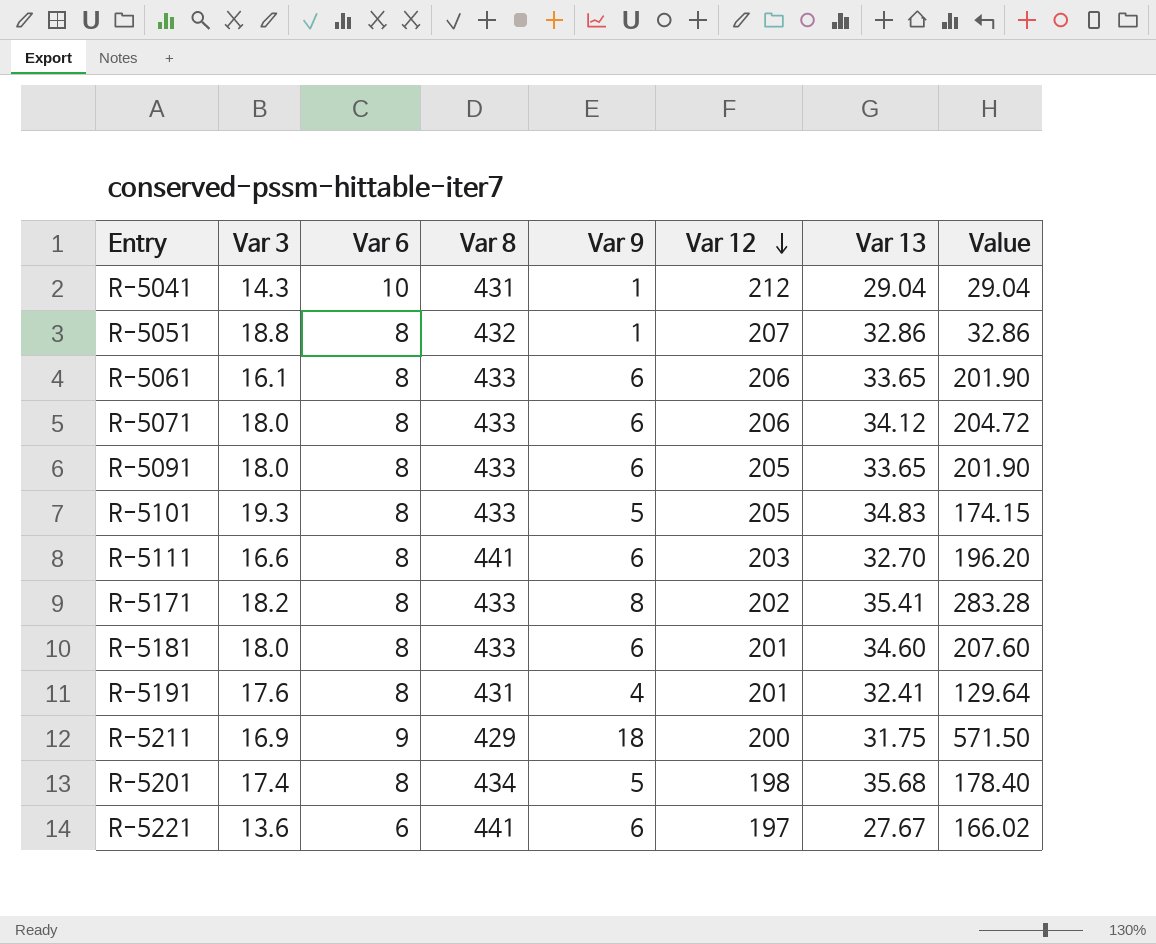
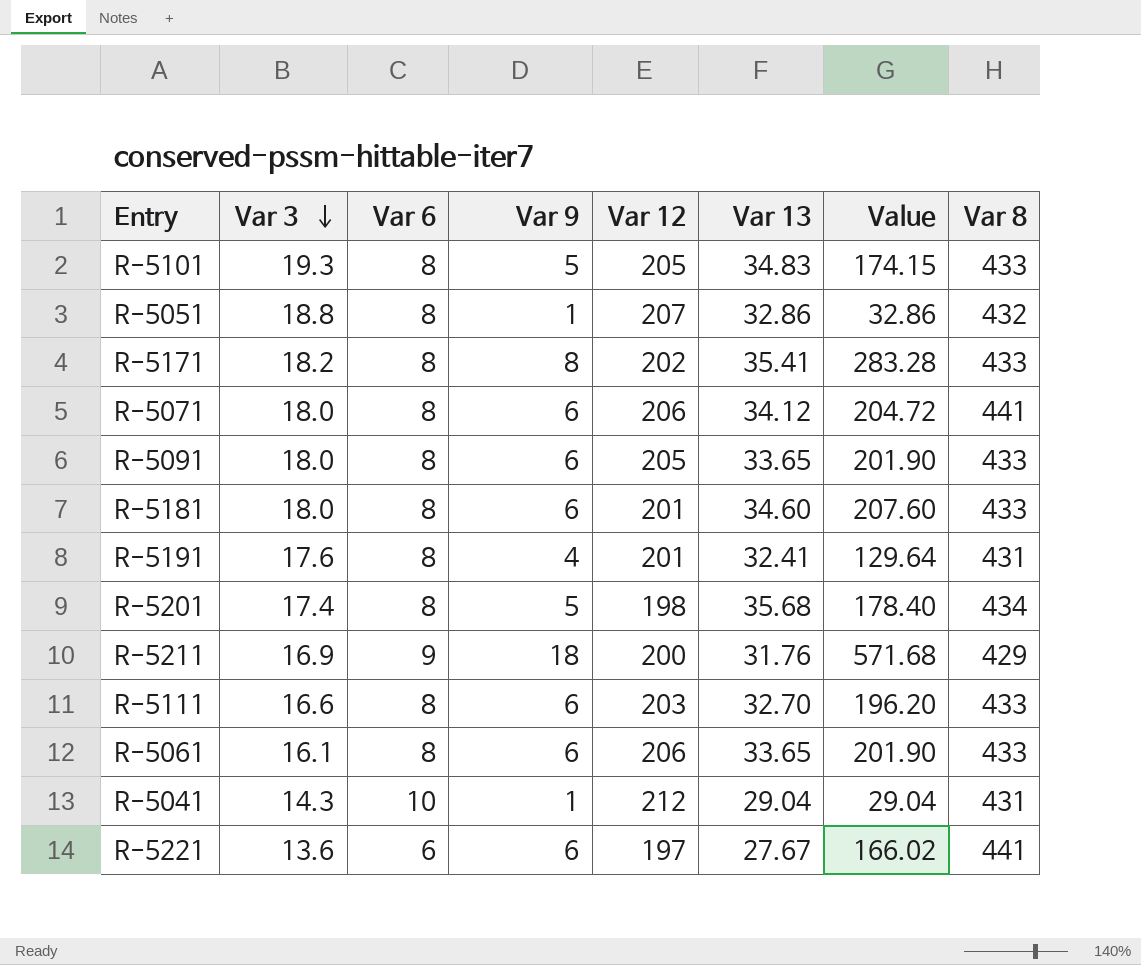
row order: Var 12 descending -> Var 3 descending
column Var 8 | position: 4 -> 8
R-5071 | Var 8: 433 -> 441
R-5211 | Var 13: 31.75 -> 31.76
R-5211 | Value: 571.50 -> 571.68
R-5111 | Var 8: 441 -> 433

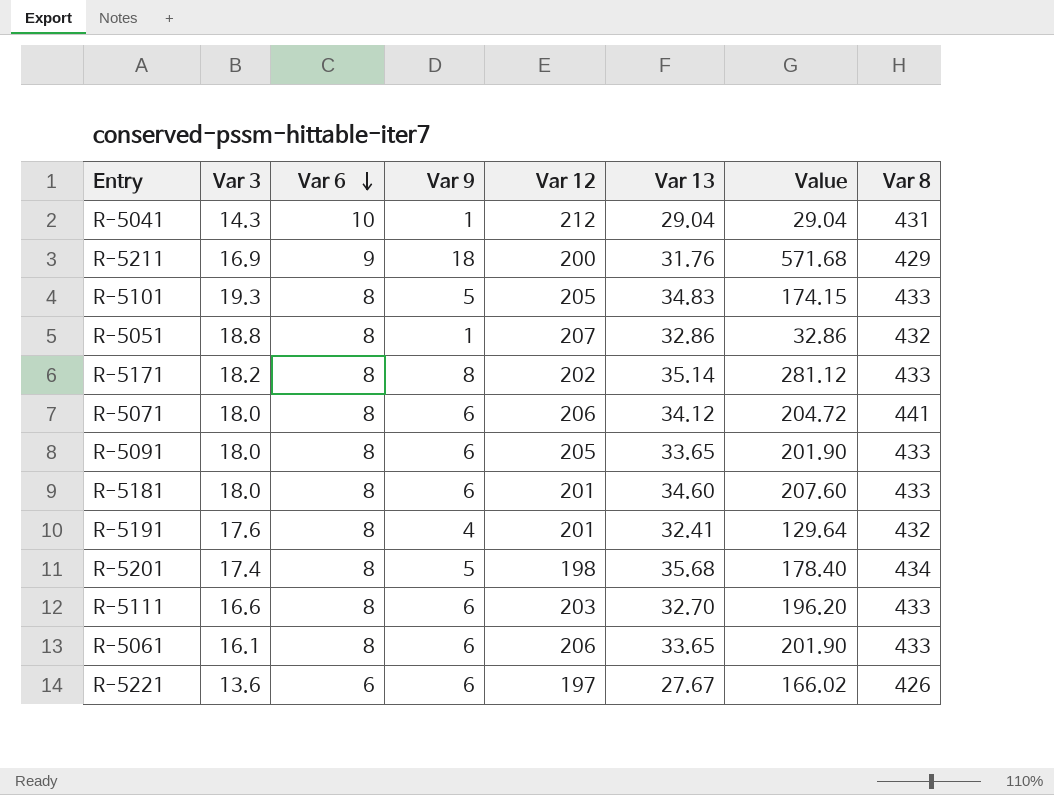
row order: Var 3 descending -> Var 6 descending
R-5171 | Var 13: 35.41 -> 35.14
R-5171 | Value: 283.28 -> 281.12
R-5191 | Var 8: 431 -> 432
R-5221 | Var 8: 441 -> 426

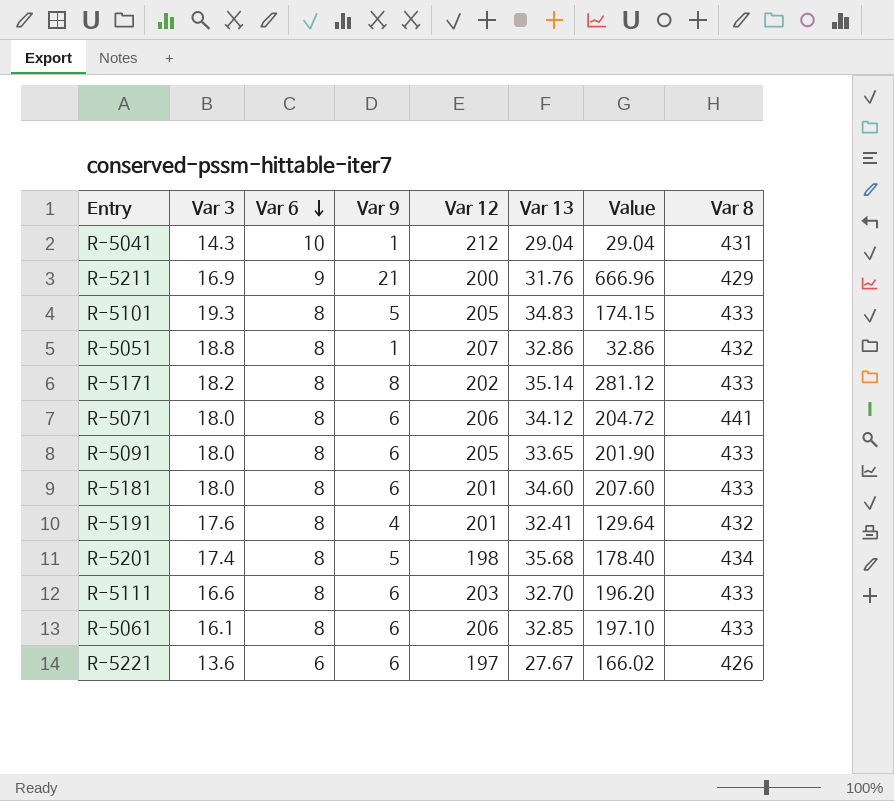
R-5211 | Var 9: 18 -> 21
R-5211 | Value: 571.68 -> 666.96
R-5061 | Var 13: 33.65 -> 32.85
R-5061 | Value: 201.90 -> 197.10

